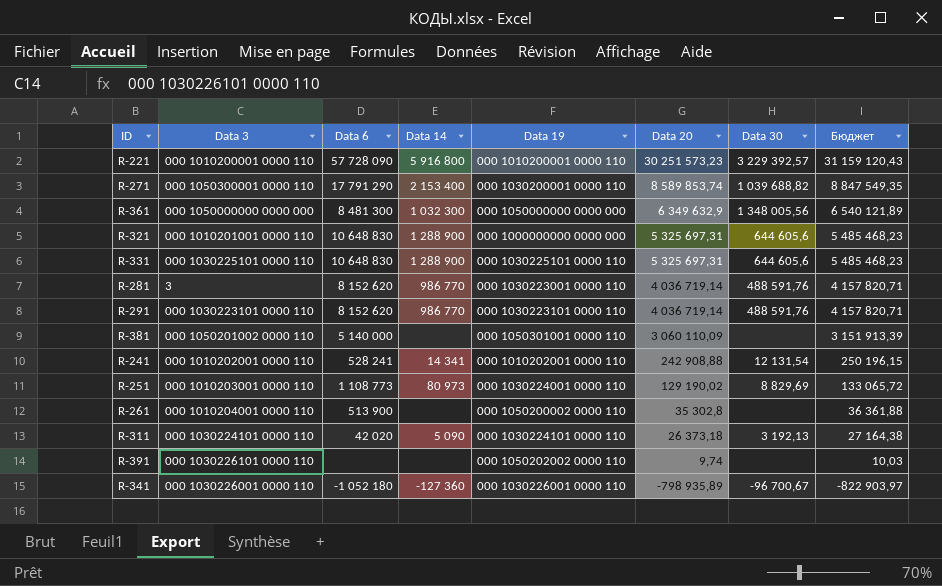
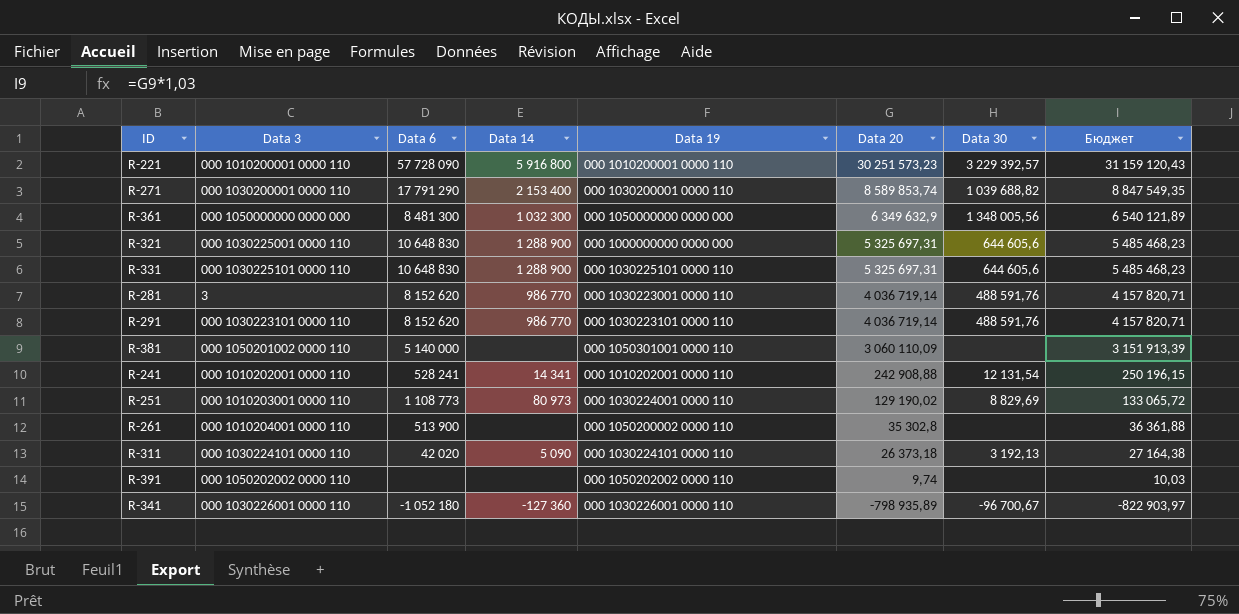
R-271 | Data 3: 000 1050300001 0000 110 -> 000 1030200001 0000 110
R-321 | Data 3: 000 1010201001 0000 110 -> 000 1030225001 0000 110
R-391 | Data 3: 000 1030226101 0000 110 -> 000 1050202002 0000 110

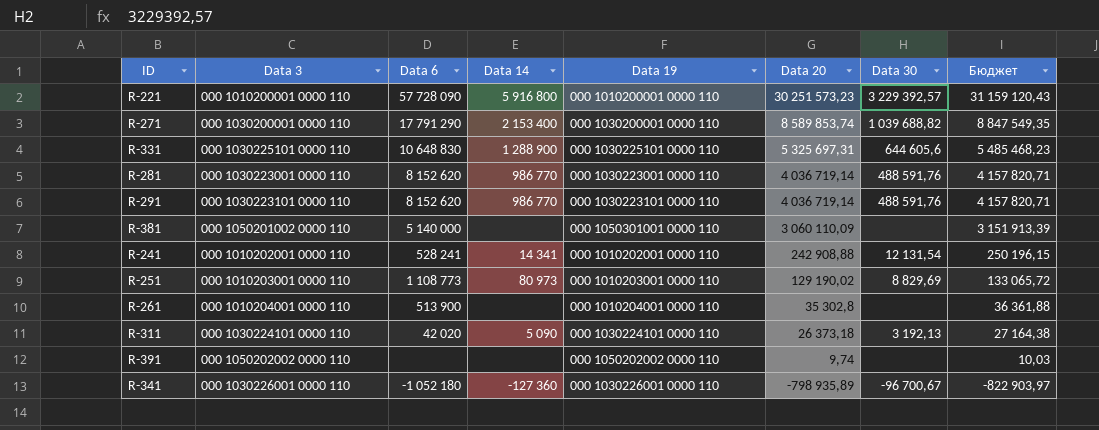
row R-361: 000 1050000000 0000 000 | 8 481 300 | 1 032 300 | 000 1050000000 0000 000 | 6 349 632,9 | 1 348 005,56 | 6 540 121,89 -> none
row R-321: 000 1030225001 0000 110 | 10 648 830 | 1 288 900 | 000 1000000000 0000 000 | 5 325 697,31 | 644 605,6 | 5 485 468,23 -> none
R-281 | Data 3: 3 -> 000 1030223001 0000 110
R-251 | Data 19: 000 1030224001 0000 110 -> 000 1010203001 0000 110
R-261 | Data 19: 000 1050200002 0000 110 -> 000 1010204001 0000 110

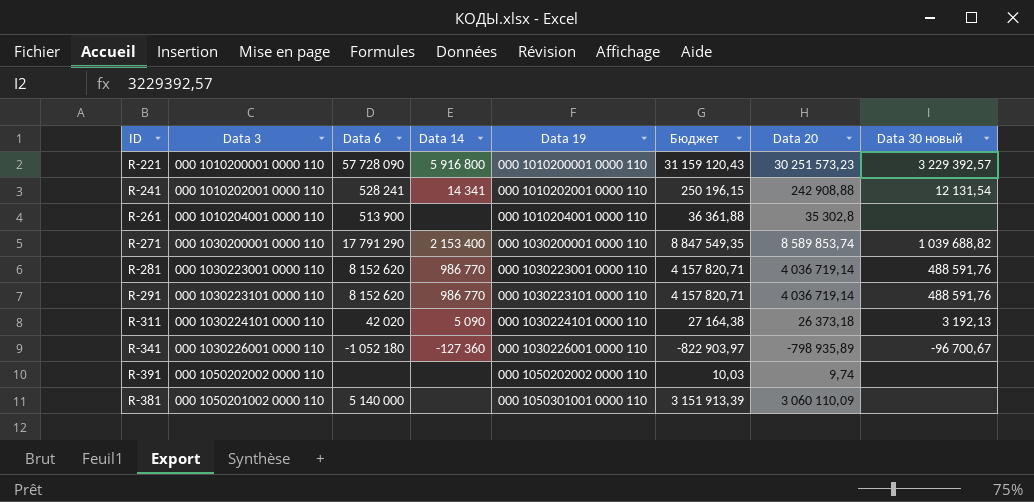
row order: Data 20 descending -> Data 19 ascending
column Бюджет | position: 8 -> 6
column name: Data 30 -> Data 30 новый
row R-331: 000 1030225101 0000 110 | 10 648 830 | 1 288 900 | 000 1030225101 0000 110 | 5 325 697,31 | 644 605,6 | 5 485 468,23 -> none
row R-251: 000 1010203001 0000 110 | 1 108 773 | 80 973 | 000 1010203001 0000 110 | 129 190,02 | 8 829,69 | 133 065,72 -> none

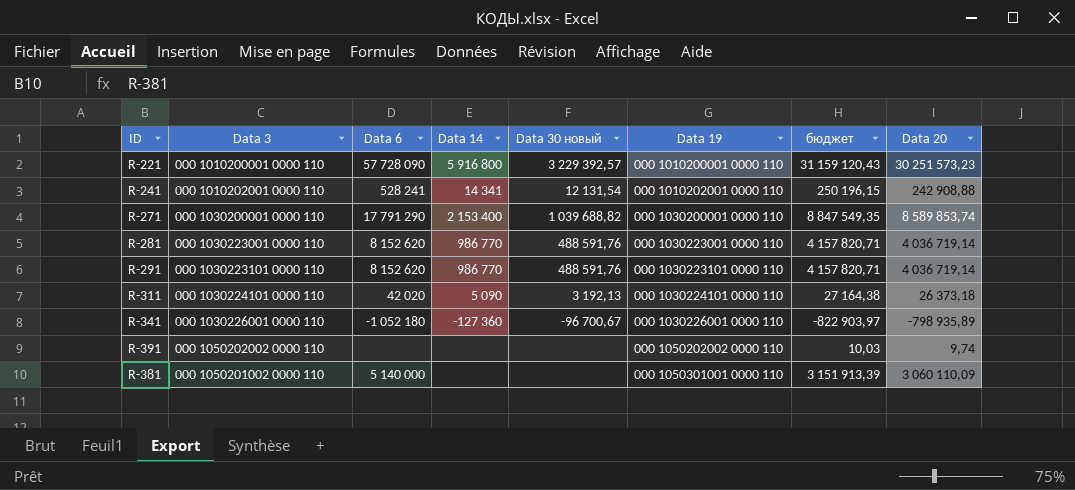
column Data 30 новый | position: 8 -> 5
column name: Бюджет -> бюджет
row R-261: 000 1010204001 0000 110 | 513 900 | none | 000 1010204001 0000 110 | 36 361,88 | 35 302,8 | none -> none

